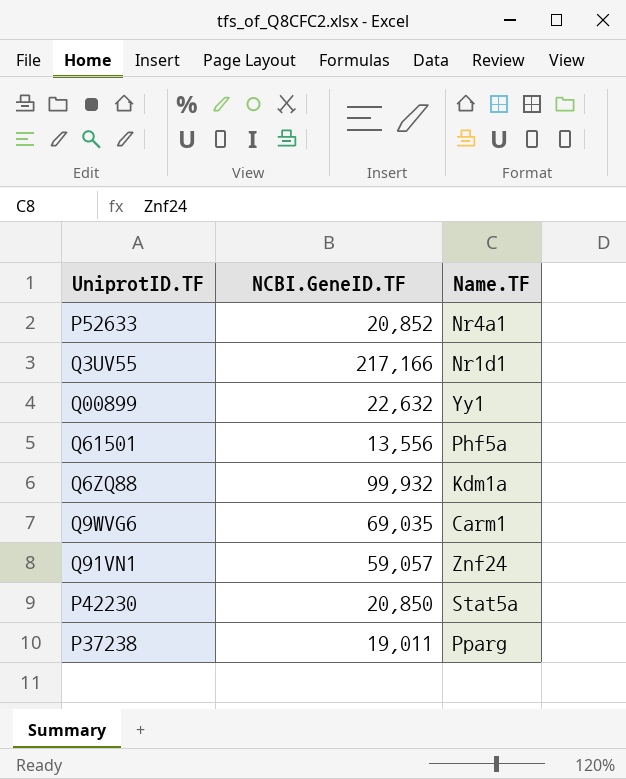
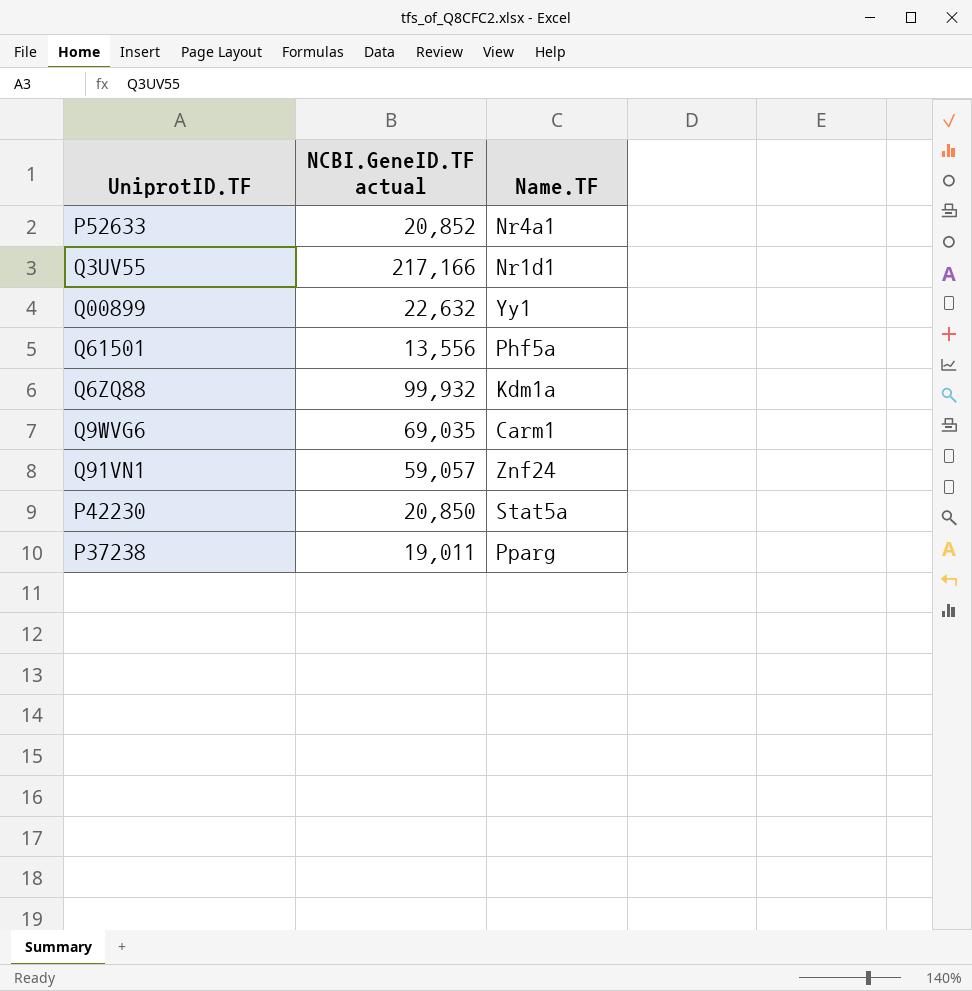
column name: NCBI.GeneID.TF -> NCBI.GeneID.TF actual

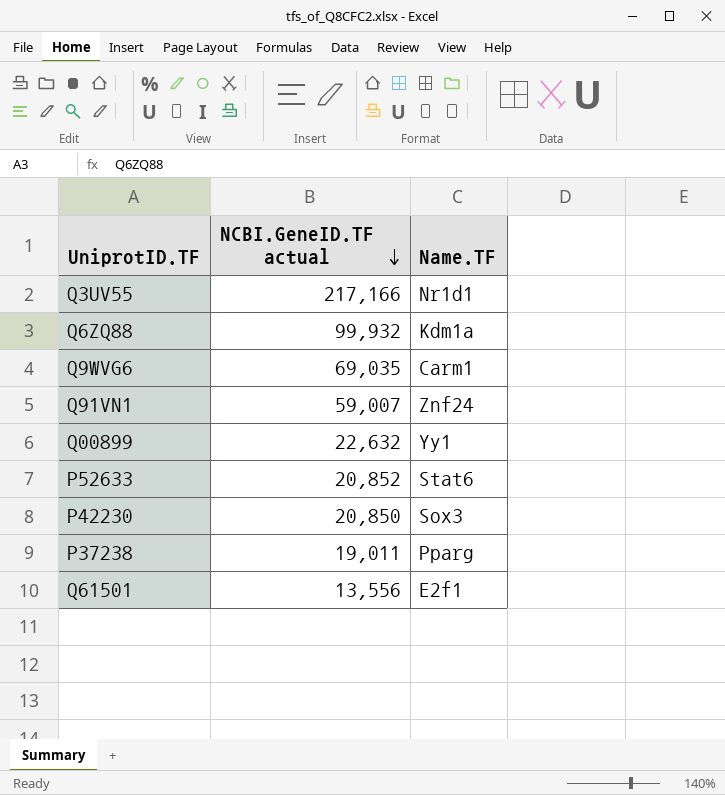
row order: none -> NCBI.GeneID.TF actual descending
Q91VN1 | NCBI.GeneID.TF actual: 59,057 -> 59,007
P52633 | Name.TF: Nr4a1 -> Stat6
P42230 | Name.TF: Stat5a -> Sox3
Q61501 | Name.TF: Phf5a -> E2f1

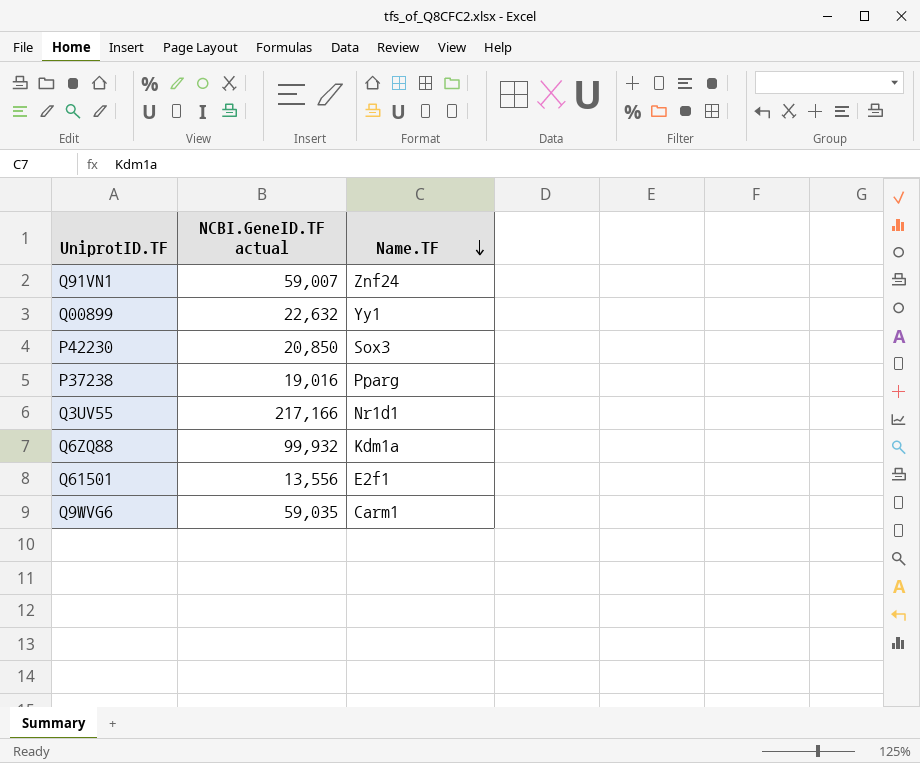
row order: NCBI.GeneID.TF actual descending -> Name.TF descending
row P52633: 20,852 | Stat6 -> none
P37238 | NCBI.GeneID.TF actual: 19,011 -> 19,016
Q9WVG6 | NCBI.GeneID.TF actual: 69,035 -> 59,035

